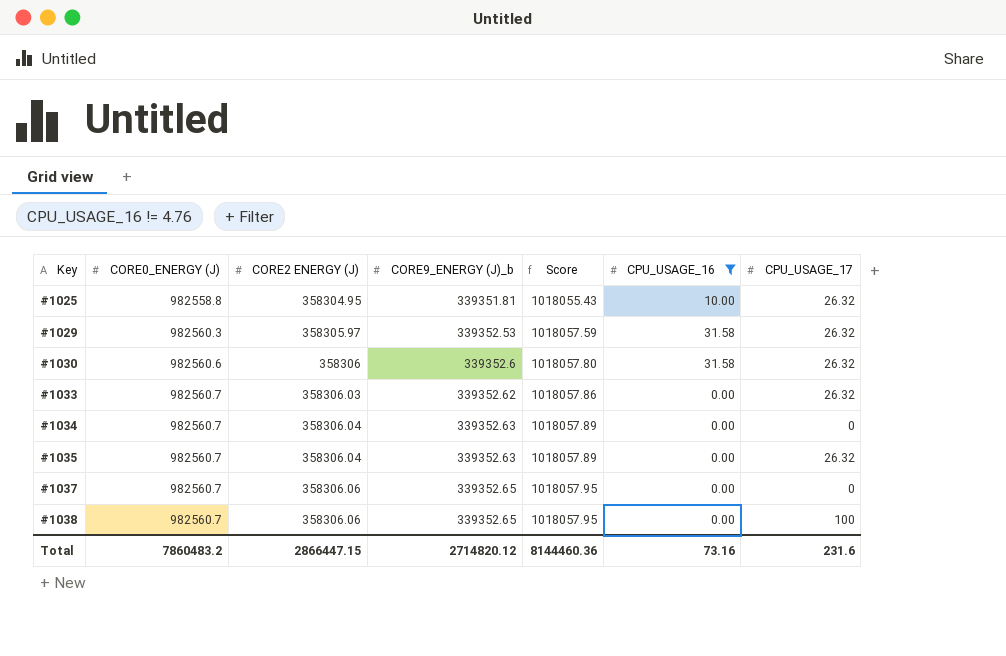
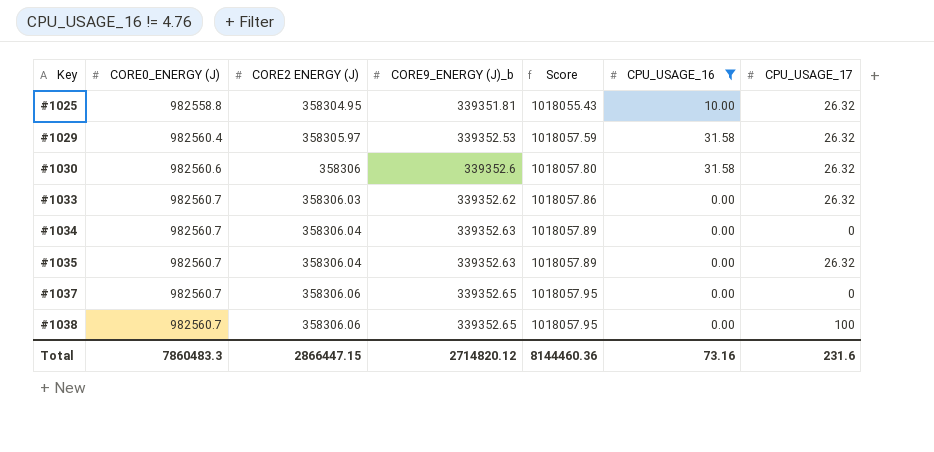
#1029 | CORE0_ENERGY (J): 982560.3 -> 982560.4
Total | CORE0_ENERGY (J): 7860483.2 -> 7860483.3

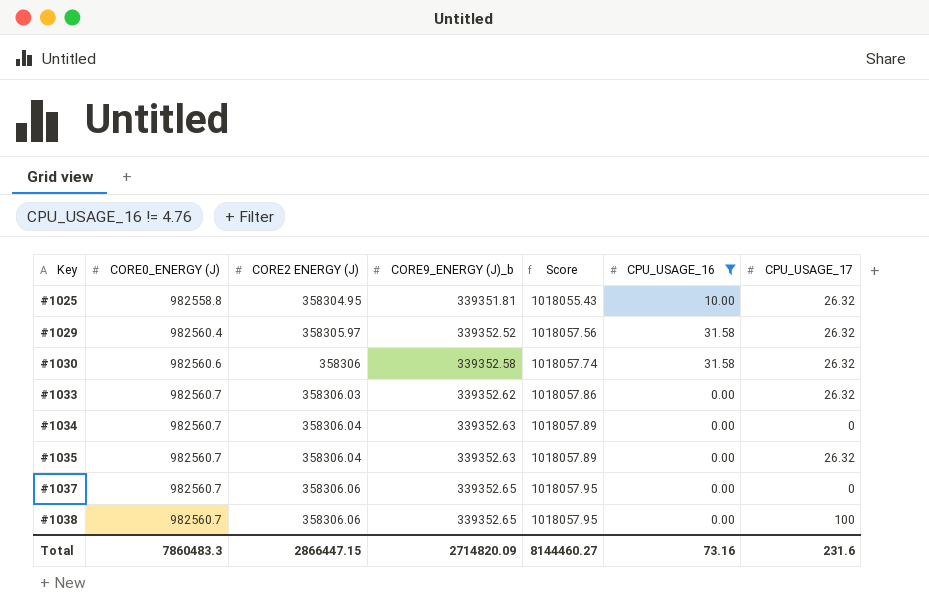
#1029 | CORE9_ENERGY (J)_b: 339352.53 -> 339352.52
#1029 | Score: 1018057.59 -> 1018057.56
#1030 | CORE9_ENERGY (J)_b: 339352.6 -> 339352.58
#1030 | Score: 1018057.80 -> 1018057.74
Total | CORE9_ENERGY (J)_b: 2714820.12 -> 2714820.09
Total | Score: 8144460.36 -> 8144460.27

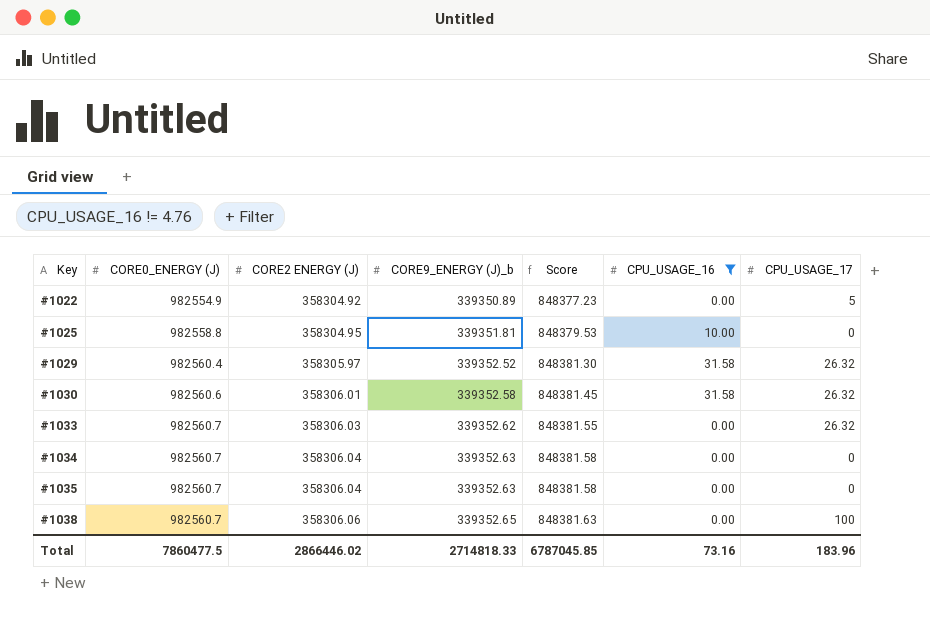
column Score | formula: [CORE9_ENERGY (J)_b] * 3 -> [CORE9_ENERGY (J)_b] * 2.5
row #1037: 982560.7 | 358306.06 | 339352.65 | 1018057.95 | 0.00 | 0 -> none
row #1022: none -> 982554.9 | 358304.92 | 339350.89 | 848377.23 | 0.00 | 5
#1025 | CPU_USAGE_17: 26.32 -> 0
#1030 | CORE2 ENERGY (J): 358306 -> 358306.01
#1035 | CPU_USAGE_17: 26.32 -> 0
Total | CORE0_ENERGY (J): 7860483.3 -> 7860477.5
Total | CORE2 ENERGY (J): 2866447.15 -> 2866446.02
Total | CORE9_ENERGY (J)_b: 2714820.09 -> 2714818.33
Total | Score: 8144460.27 -> 6787045.85
Total | CPU_USAGE_17: 231.6 -> 183.96

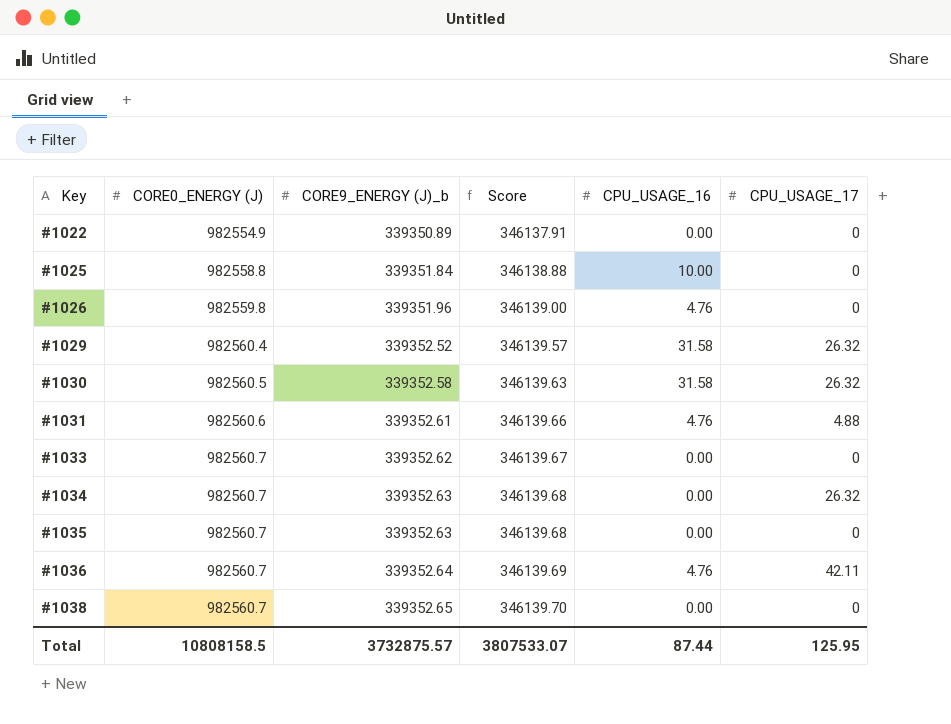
filter: CPU_USAGE_16 != 4.76 -> none
column CORE2 ENERGY (J) | position: 3 -> none
column Score | formula: [CORE9_ENERGY (J)_b] * 2.5 -> [CORE9_ENERGY (J)_b] * 1.02
#1022 | CPU_USAGE_17: 5 -> 0
#1025 | CORE9_ENERGY (J)_b: 339351.81 -> 339351.84
#1030 | CORE0_ENERGY (J): 982560.6 -> 982560.5
#1033 | CPU_USAGE_17: 26.32 -> 0
#1034 | CPU_USAGE_17: 0 -> 26.32
#1038 | CPU_USAGE_17: 100 -> 0
Total | CORE0_ENERGY (J): 7860477.5 -> 10808158.5
Total | CORE9_ENERGY (J)_b: 2714818.33 -> 3732875.57
Total | Score: 6787045.85 -> 3807533.07
Total | CPU_USAGE_16: 73.16 -> 87.44
Total | CPU_USAGE_17: 183.96 -> 125.95

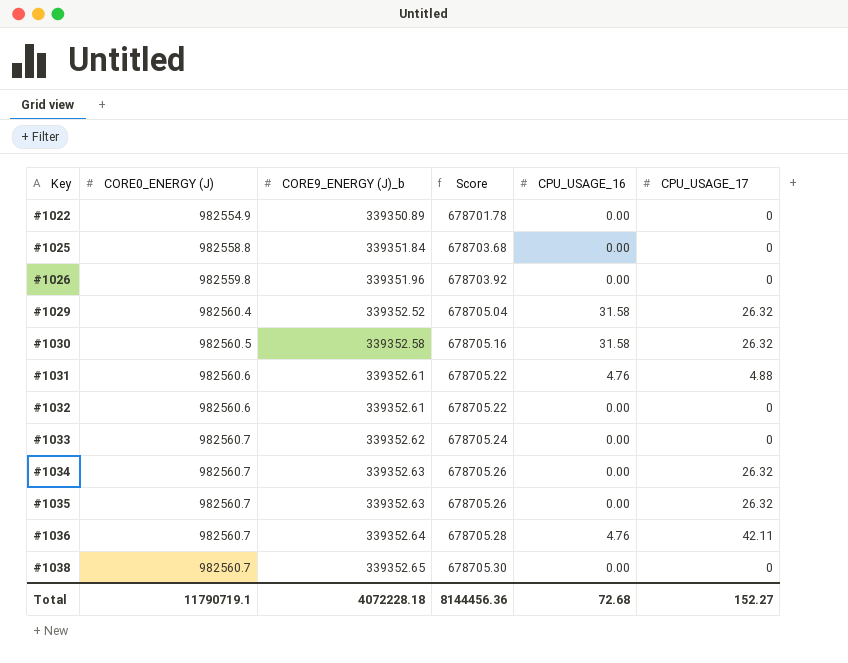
column Score | formula: [CORE9_ENERGY (J)_b] * 1.02 -> [CORE9_ENERGY (J)_b] * 2
#1025 | CPU_USAGE_16: 10.00 -> 0.00
#1026 | CPU_USAGE_16: 4.76 -> 0.00
row #1032: none -> 982560.6 | 339352.61 | 678705.22 | 0.00 | 0
#1035 | CPU_USAGE_17: 0 -> 26.32
Total | CORE0_ENERGY (J): 10808158.5 -> 11790719.1
Total | CORE9_ENERGY (J)_b: 3732875.57 -> 4072228.18
Total | Score: 3807533.07 -> 8144456.36
Total | CPU_USAGE_16: 87.44 -> 72.68
Total | CPU_USAGE_17: 125.95 -> 152.27

